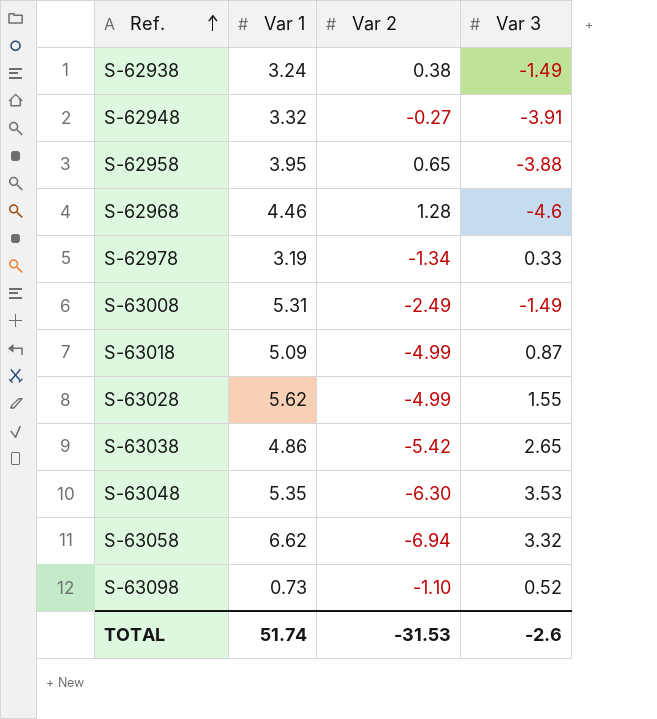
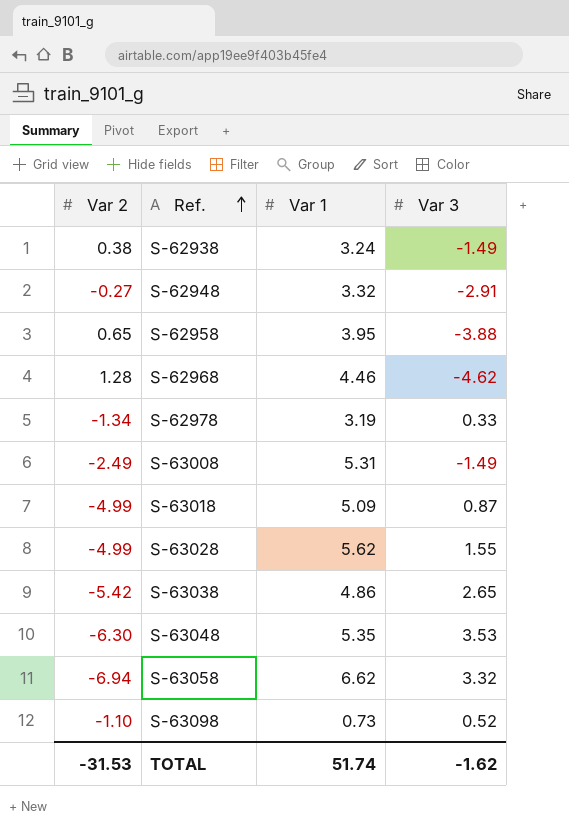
column Var 2 | position: 3 -> 1
S-62948 | Var 3: -3.91 -> -2.91
S-62968 | Var 3: -4.6 -> -4.62
TOTAL | Var 3: -2.6 -> -1.62

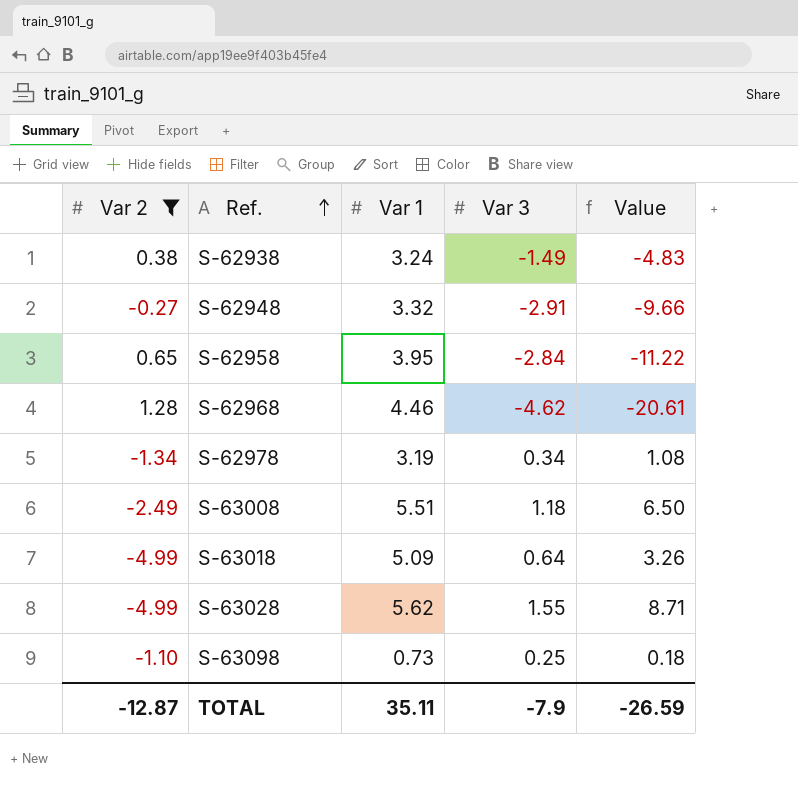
filter: none -> Var 2 >= -4.99
column Value | formula: none -> [Var 1] * [Var 3]
S-62958 | Var 3: -3.88 -> -2.84
S-62978 | Var 3: 0.33 -> 0.34
S-63008 | Var 1: 5.31 -> 5.51
S-63008 | Var 3: -1.49 -> 1.18
S-63018 | Var 3: 0.87 -> 0.64
S-63098 | Var 3: 0.52 -> 0.25
TOTAL | Var 2: -31.53 -> -12.87
TOTAL | Var 1: 51.74 -> 35.11
TOTAL | Var 3: -1.62 -> -7.9

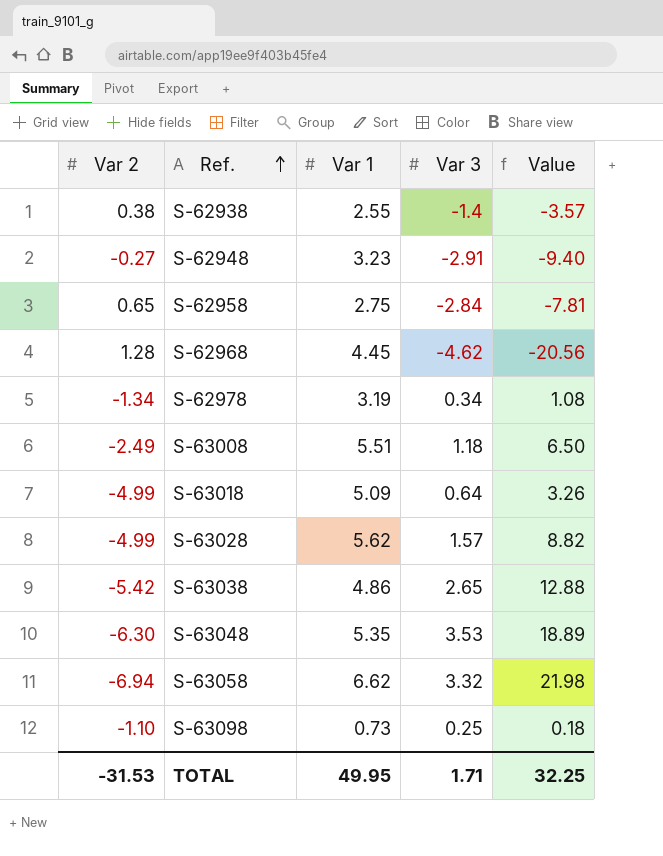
filter: Var 2 >= -4.99 -> none
S-62938 | Var 1: 3.24 -> 2.55
S-62938 | Var 3: -1.49 -> -1.4
S-62938 | Value: -4.83 -> -3.57
S-62948 | Var 1: 3.32 -> 3.23
S-62948 | Value: -9.66 -> -9.40
S-62958 | Var 1: 3.95 -> 2.75
S-62958 | Value: -11.22 -> -7.81
S-62968 | Var 1: 4.46 -> 4.45
S-62968 | Value: -20.61 -> -20.56
S-63028 | Var 3: 1.55 -> 1.57
S-63028 | Value: 8.71 -> 8.82
TOTAL | Var 2: -12.87 -> -31.53
TOTAL | Var 1: 35.11 -> 49.95
TOTAL | Var 3: -7.9 -> 1.71
TOTAL | Value: -26.59 -> 32.25

